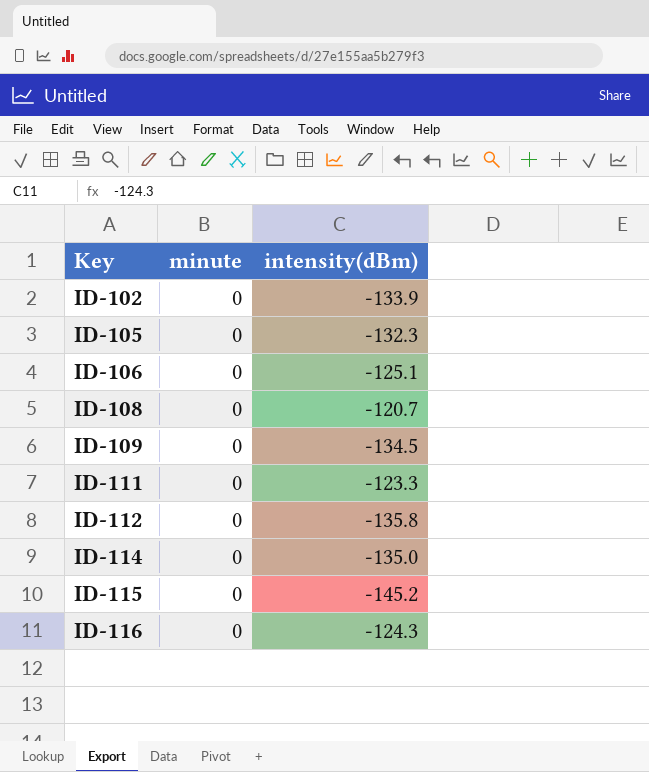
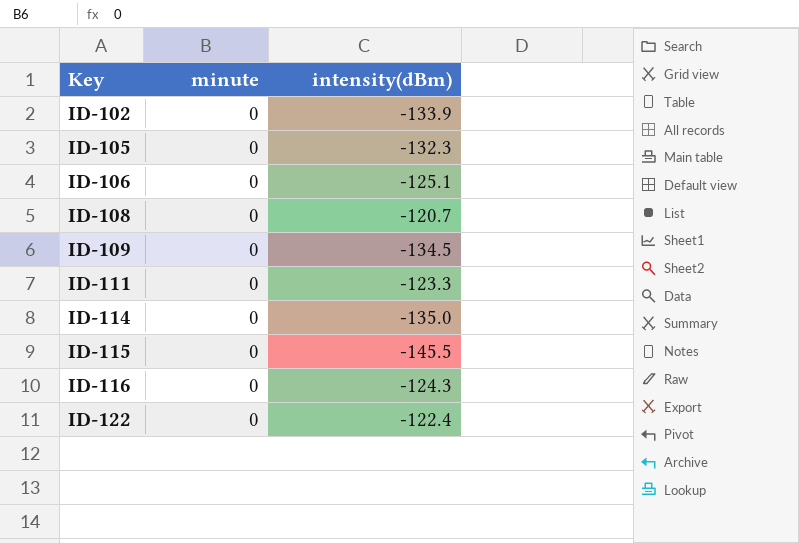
row ID-112: 0 | -135.8 -> none
ID-115 | intensity(dBm): -145.2 -> -145.5
row ID-122: none -> 0 | -122.4

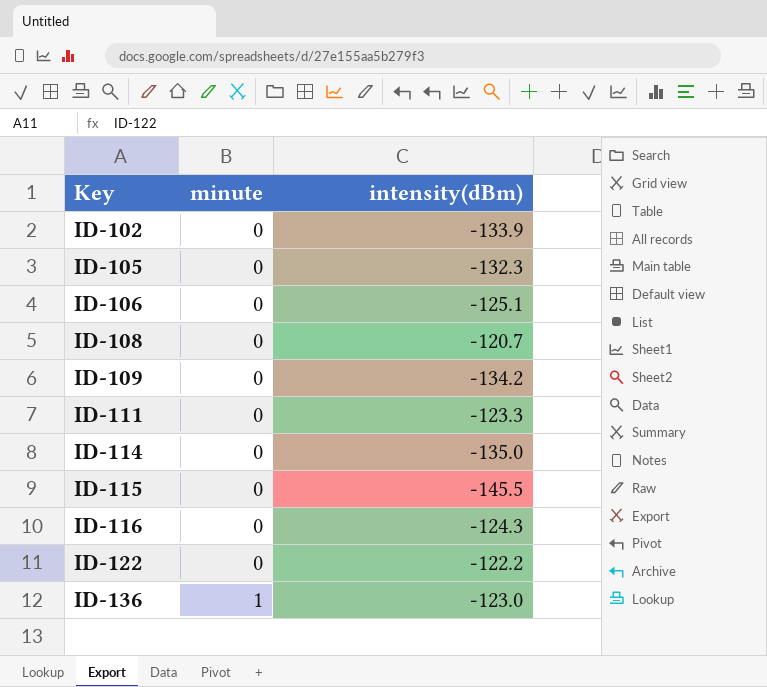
ID-109 | intensity(dBm): -134.5 -> -134.2
ID-122 | intensity(dBm): -122.4 -> -122.2
row ID-136: none -> 1 | -123.0

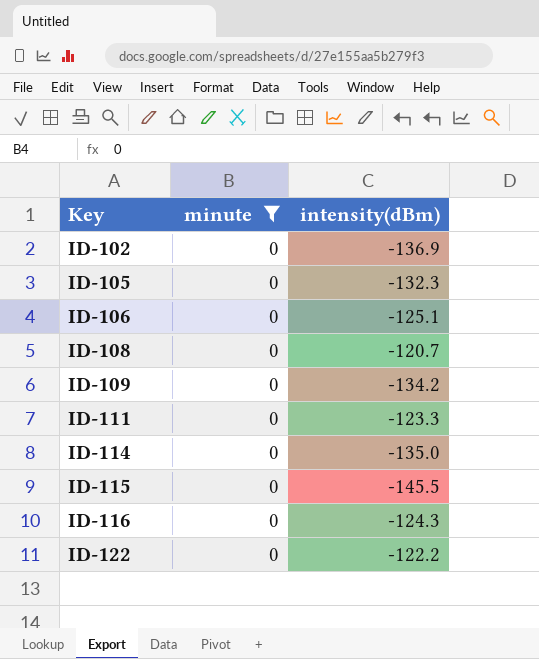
filter: none -> minute = 0
ID-102 | intensity(dBm): -133.9 -> -136.9

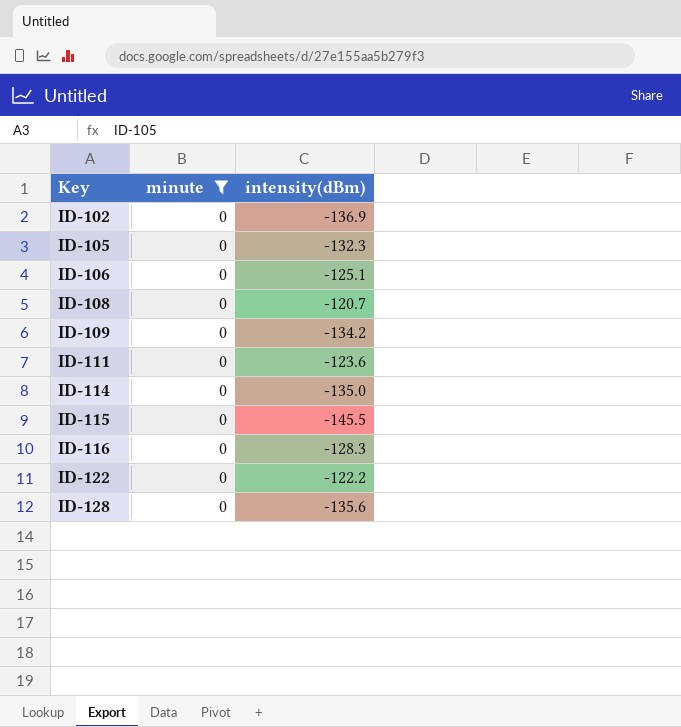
ID-111 | intensity(dBm): -123.3 -> -123.6
ID-116 | intensity(dBm): -124.3 -> -128.3
row ID-128: none -> 0 | -135.6

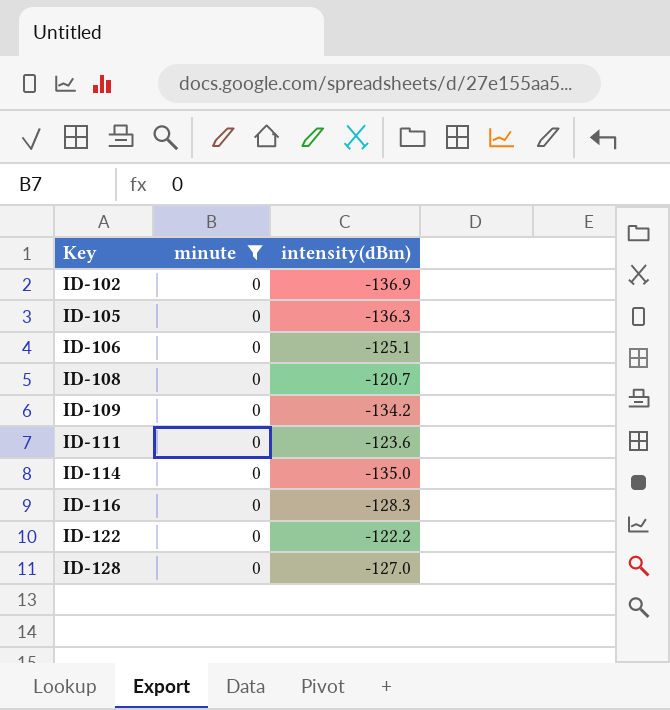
row ID-115: 0 | -145.5 -> none
ID-105 | intensity(dBm): -132.3 -> -136.3
ID-128 | intensity(dBm): -135.6 -> -127.0

